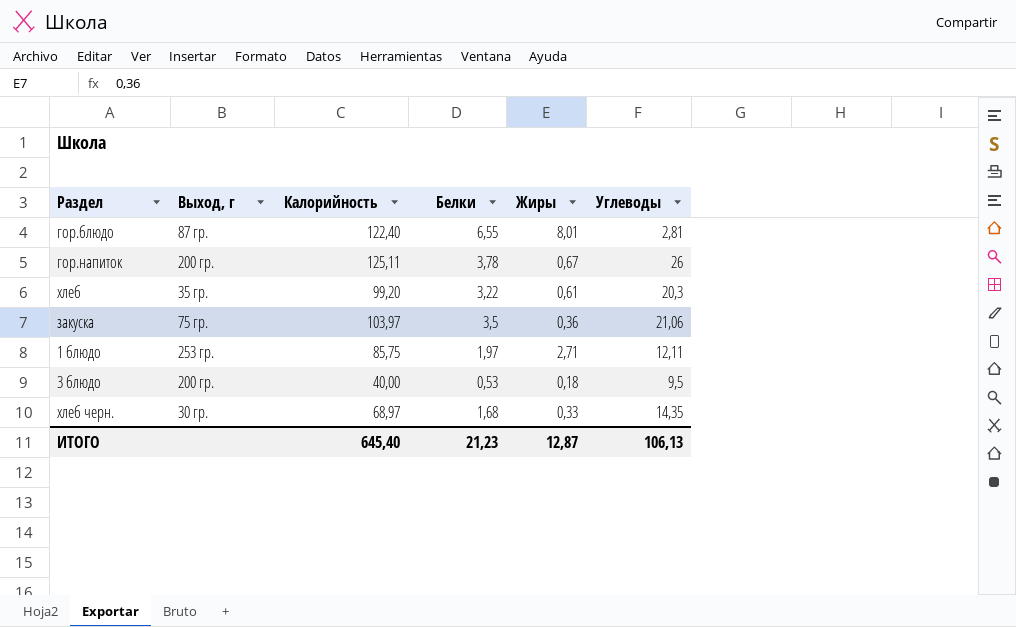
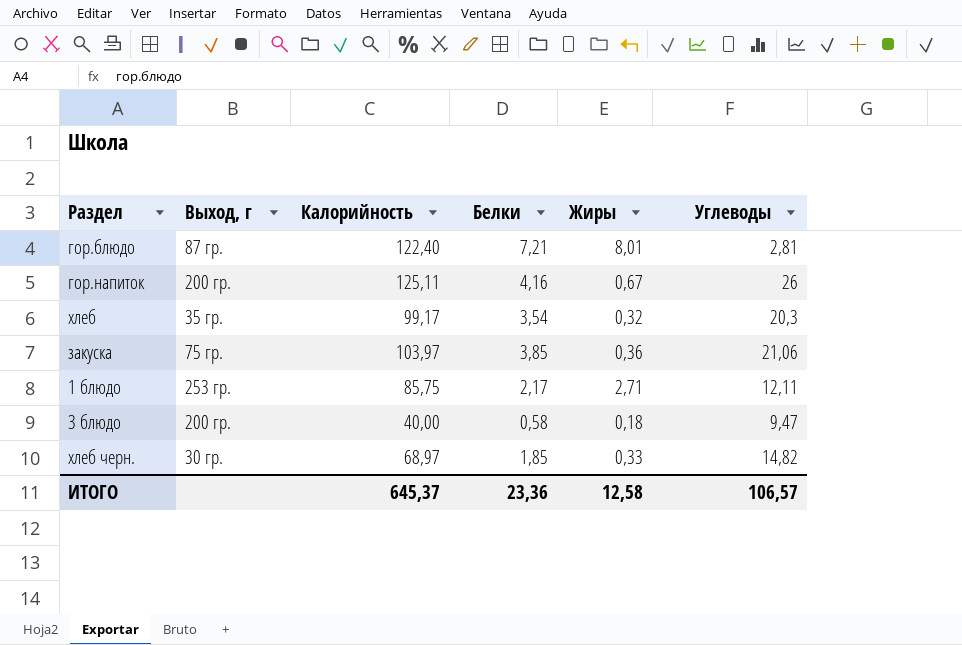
гор.блюдо | Белки: 6,55 -> 7,21
гор.напиток | Белки: 3,78 -> 4,16
хлеб | Калорийность: 99,20 -> 99,17
хлеб | Белки: 3,22 -> 3,54
хлеб | Жиры: 0,61 -> 0,32
закуска | Белки: 3,5 -> 3,85
1 блюдо | Белки: 1,97 -> 2,17
3 блюдо | Белки: 0,53 -> 0,58
3 блюдо | Углеводы: 9,5 -> 9,47
хлеб черн. | Белки: 1,68 -> 1,85
хлеб черн. | Углеводы: 14,35 -> 14,82
ИТОГО | Калорийность: 645,40 -> 645,37
ИТОГО | Белки: 21,23 -> 23,36
ИТОГО | Жиры: 12,87 -> 12,58
ИТОГО | Углеводы: 106,13 -> 106,57

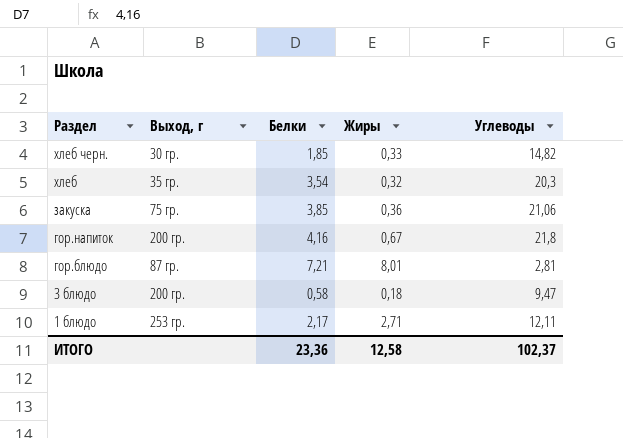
row order: none -> Раздел descending
column Калорийность | position: 3 -> none
гор.напиток | Углеводы: 26 -> 21,8
ИТОГО | Углеводы: 106,57 -> 102,37

